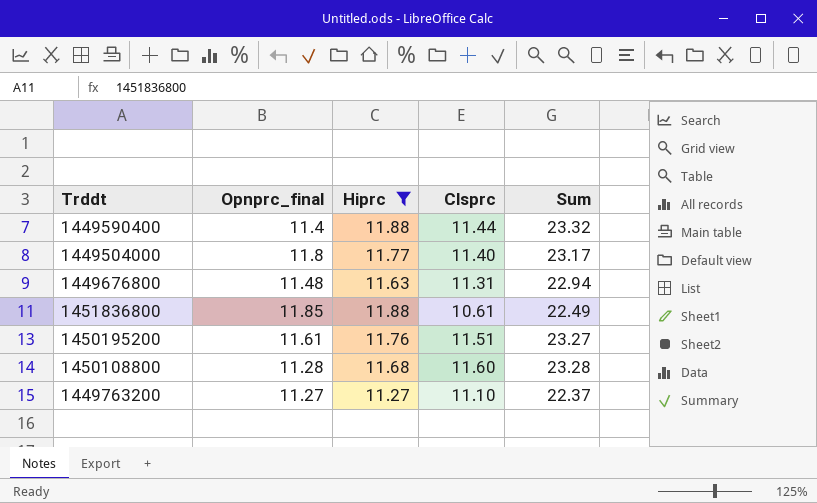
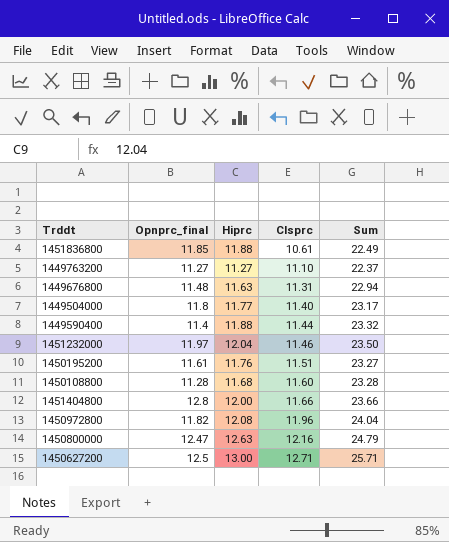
filter: Hiprc <= 11.88 -> none
row order: none -> Clsprc ascending

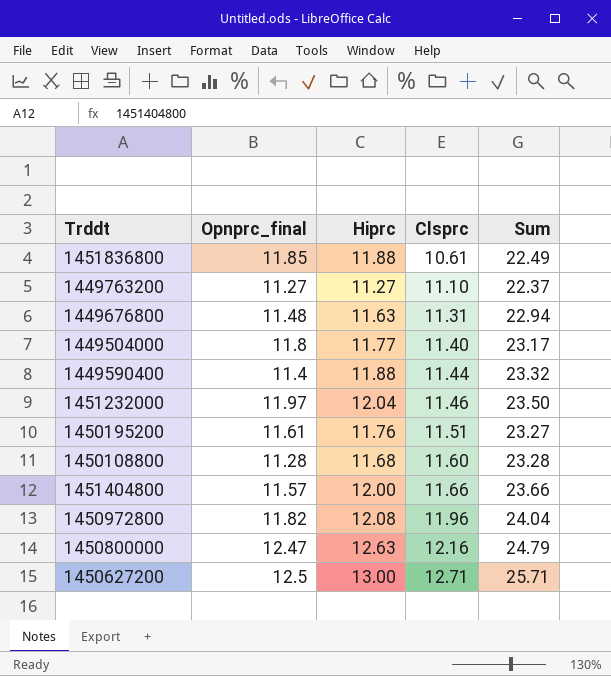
1451404800 | Opnprc_final: 12.8 -> 11.57

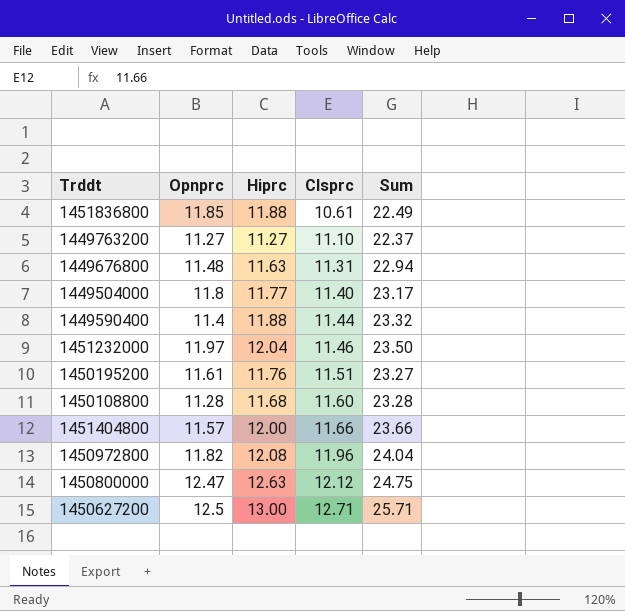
column name: Opnprc_final -> Opnprc
1450800000 | Clsprc: 12.16 -> 12.12
1450800000 | Sum: 24.79 -> 24.75

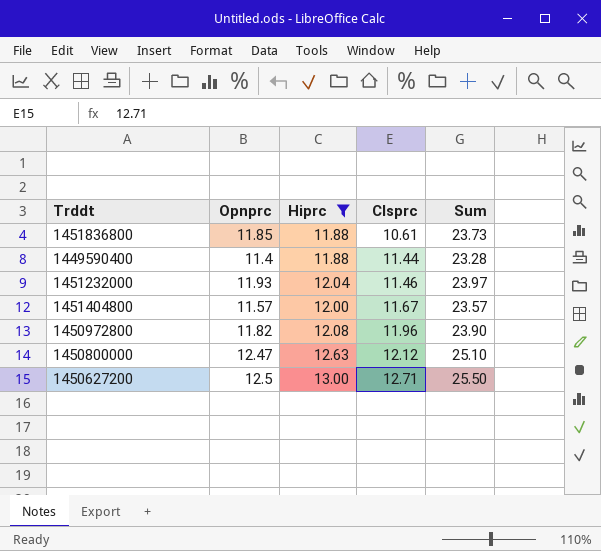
filter: none -> Hiprc >= 11.88
column Sum | formula: [Hiprc] + [Clsprc] -> [Opnprc] + [Hiprc]
1451232000 | Opnprc: 11.97 -> 11.93
1451404800 | Clsprc: 11.66 -> 11.67

